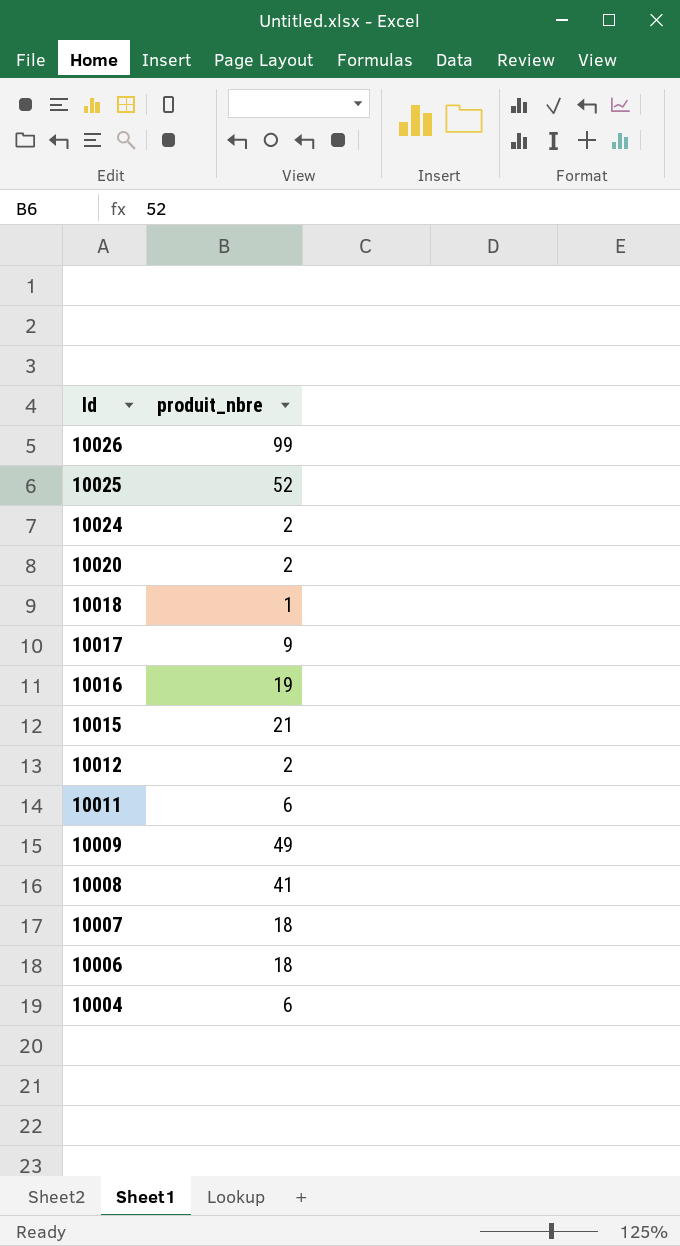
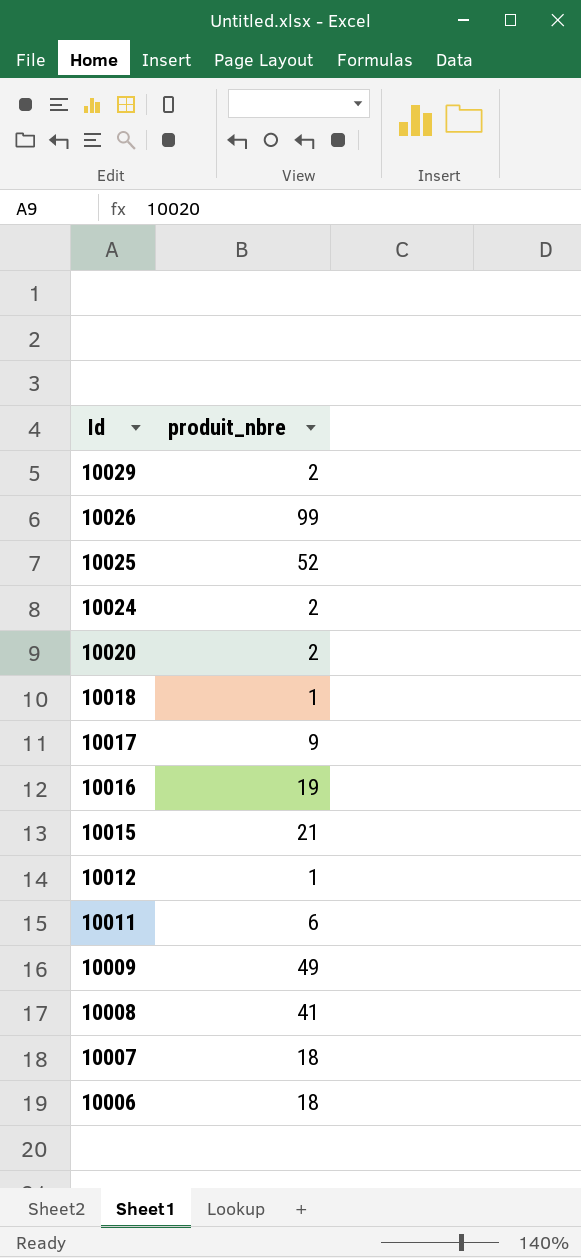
row 10004: 6 -> none
row 10029: none -> 2
10012 | produit_nbre: 2 -> 1

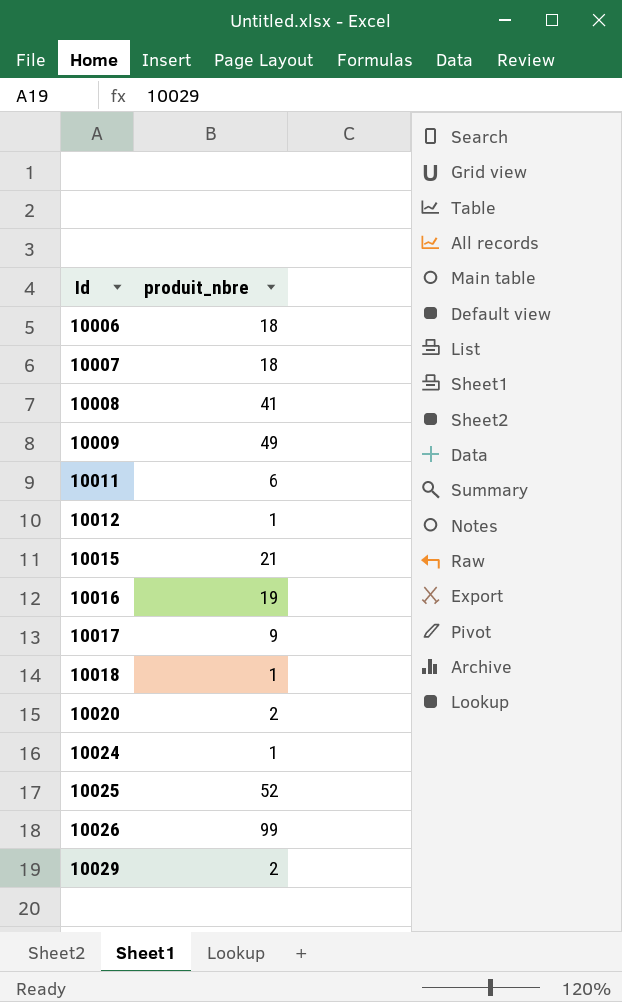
row order: Id descending -> Id ascending
10024 | produit_nbre: 2 -> 1

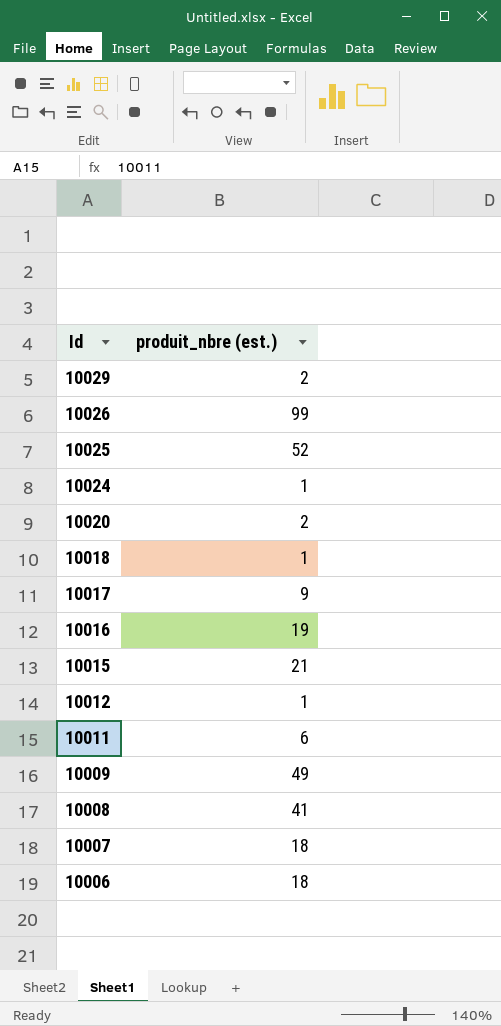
row order: Id ascending -> Id descending
column name: produit_nbre -> produit_nbre (est.)

